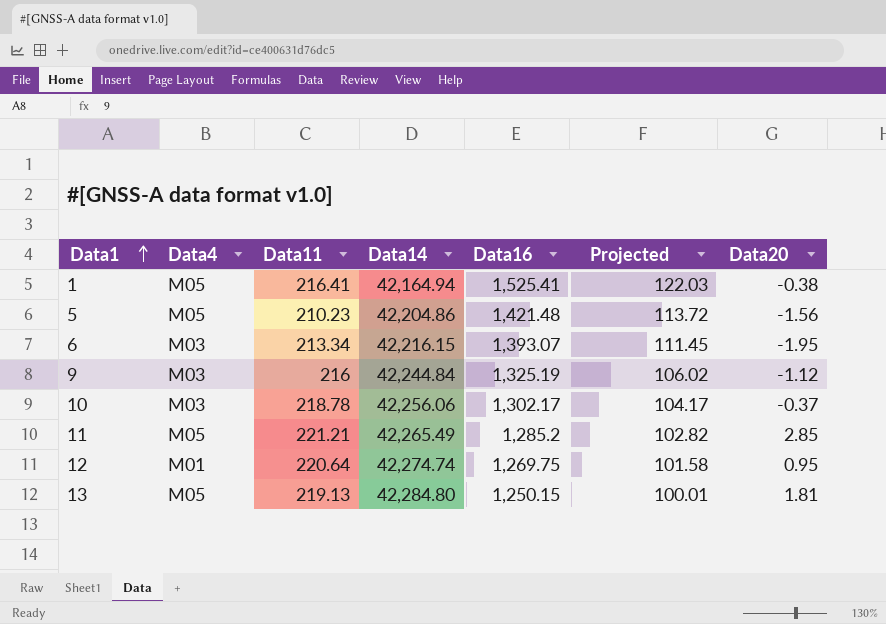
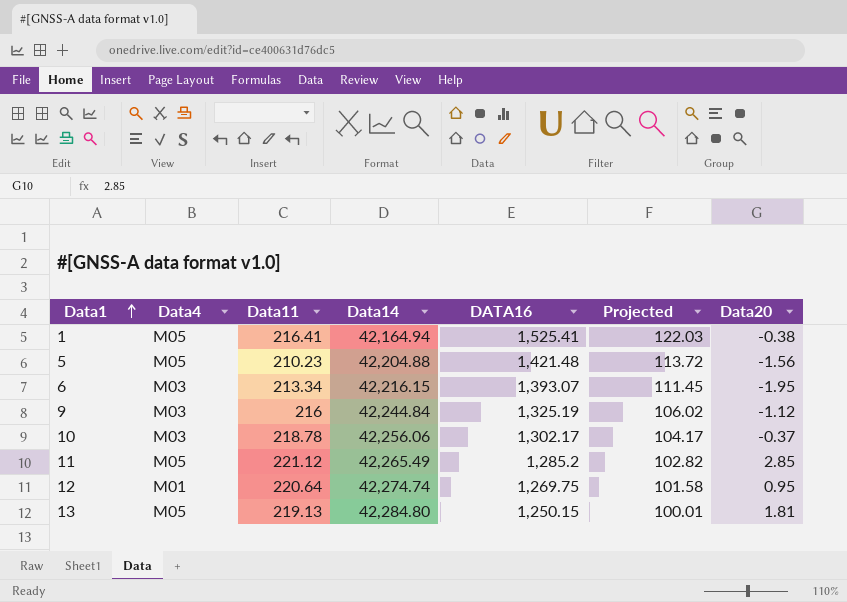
column name: Data16 -> DATA16
5 | Data14: 42,204.86 -> 42,204.88
11 | Data11: 221.21 -> 221.12

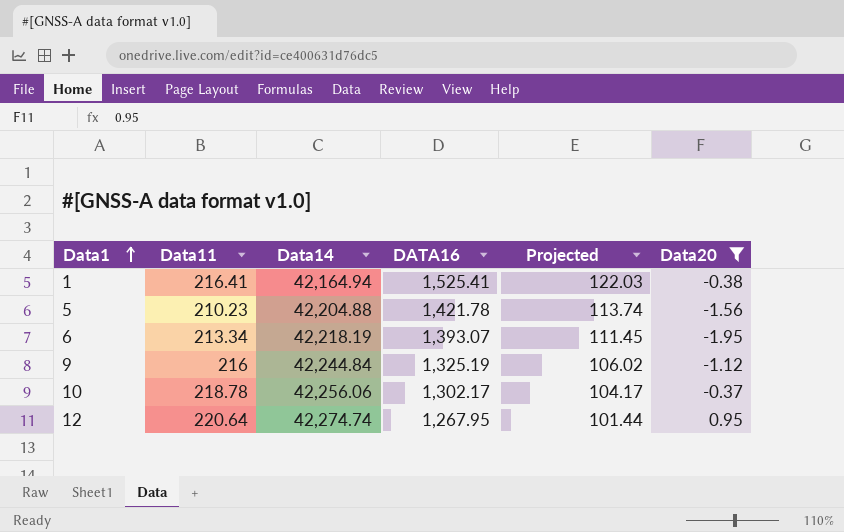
filter: none -> Data20 <= 0.95
column Data4 | position: 2 -> none
5 | DATA16: 1,421.48 -> 1,421.78
5 | Projected: 113.72 -> 113.74
6 | Data14: 42,216.15 -> 42,218.19
12 | DATA16: 1,269.75 -> 1,267.95
12 | Projected: 101.58 -> 101.44

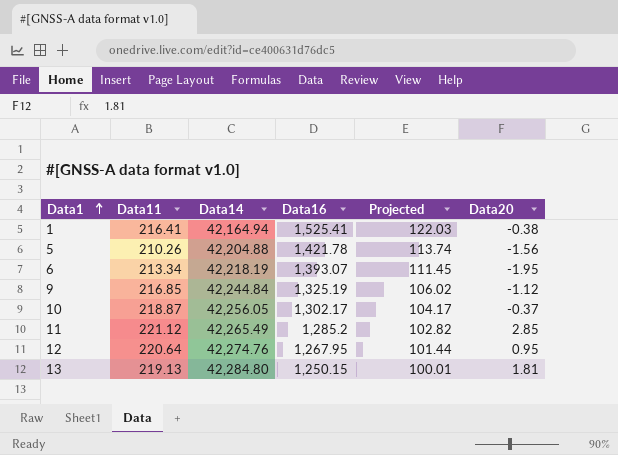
filter: Data20 <= 0.95 -> none
column name: DATA16 -> Data16
5 | Data11: 210.23 -> 210.26
9 | Data11: 216 -> 216.85
10 | Data11: 218.78 -> 218.87
10 | Data14: 42,256.06 -> 42,256.05
12 | Data14: 42,274.74 -> 42,274.76

